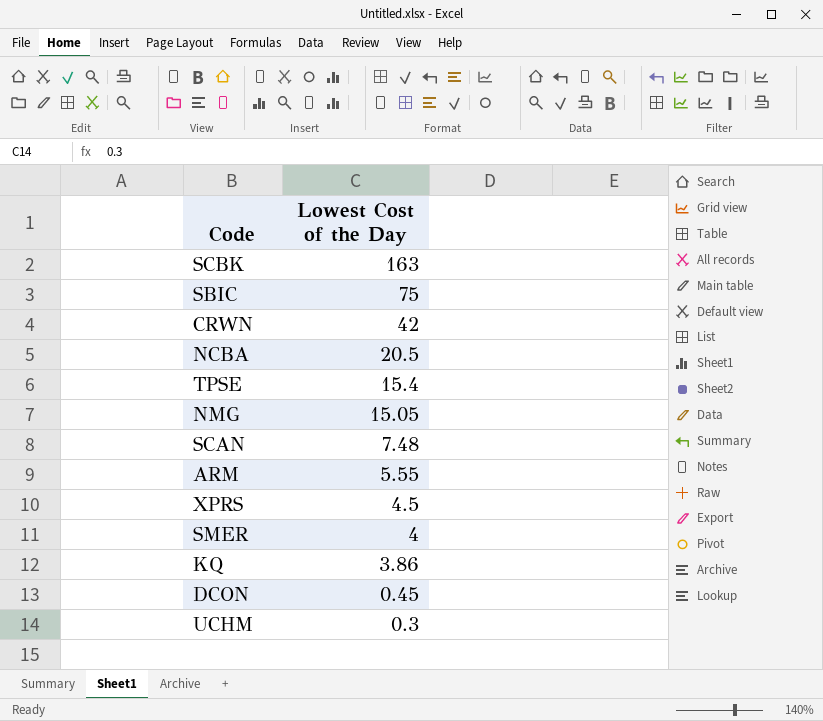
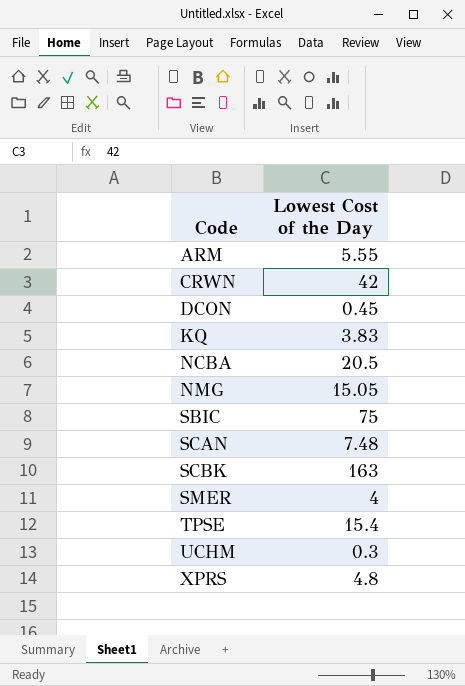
row order: Lowest Cost of the Day descending -> Code ascending
KQ | Lowest Cost of the Day: 3.86 -> 3.83
XPRS | Lowest Cost of the Day: 4.5 -> 4.8

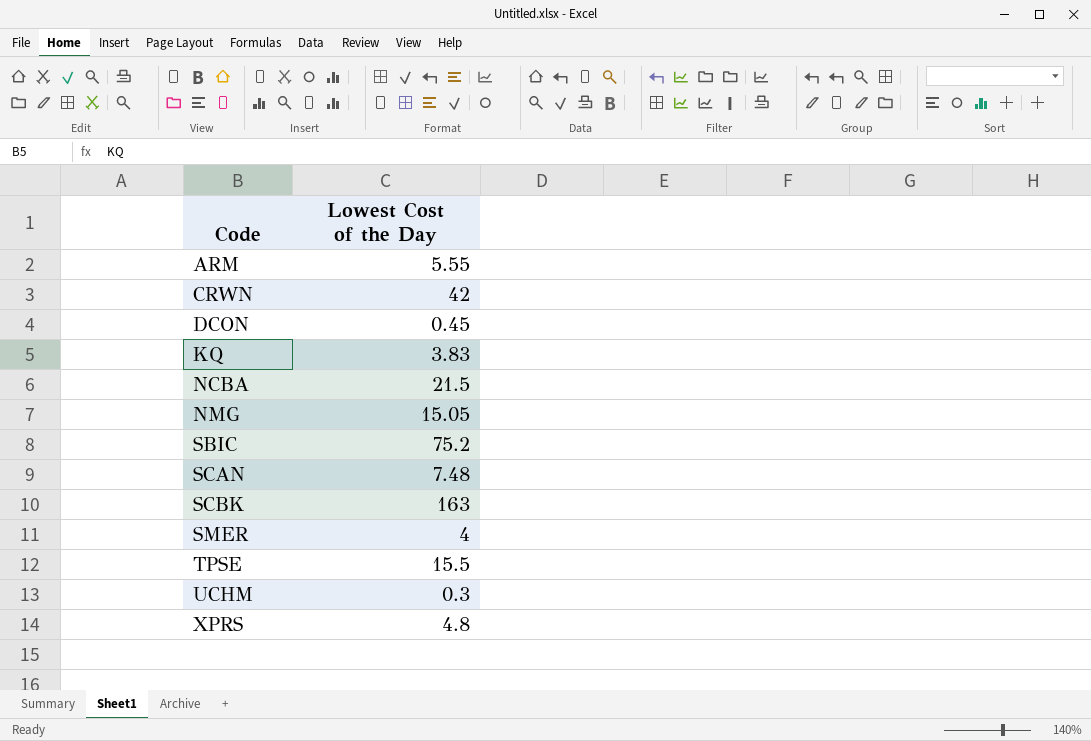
NCBA | Lowest Cost of the Day: 20.5 -> 21.5
SBIC | Lowest Cost of the Day: 75 -> 75.2
TPSE | Lowest Cost of the Day: 15.4 -> 15.5

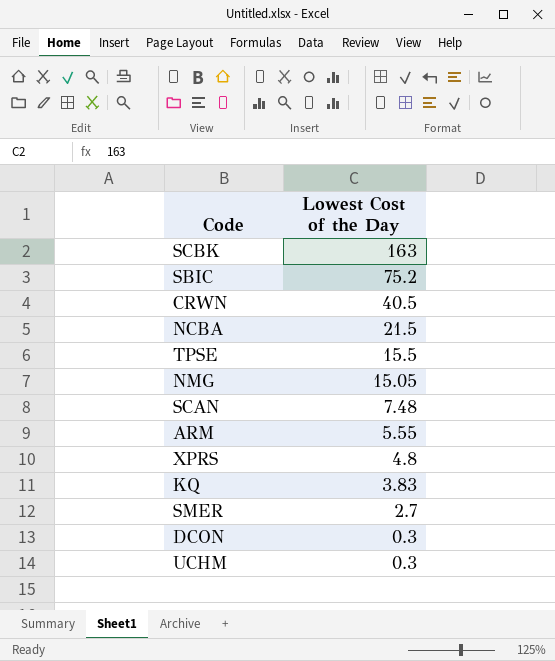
row order: Code ascending -> Lowest Cost of the Day descending
CRWN | Lowest Cost of the Day: 42 -> 40.5
SMER | Lowest Cost of the Day: 4 -> 2.7
DCON | Lowest Cost of the Day: 0.45 -> 0.3

